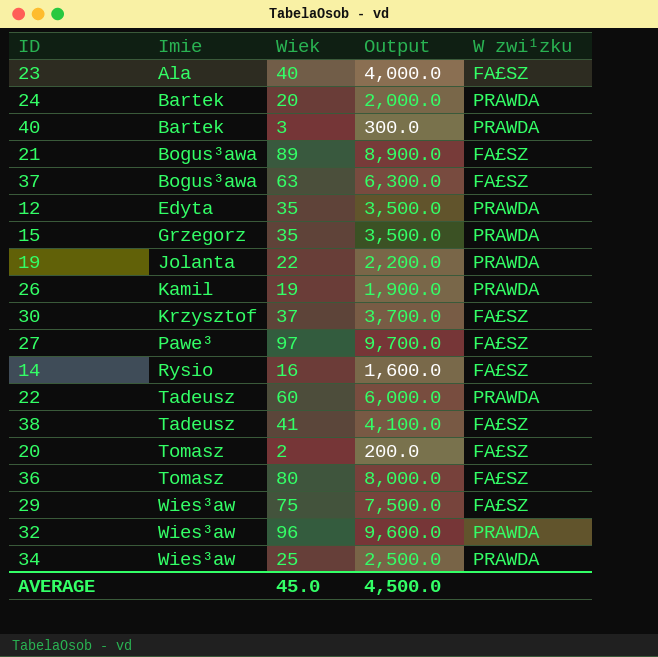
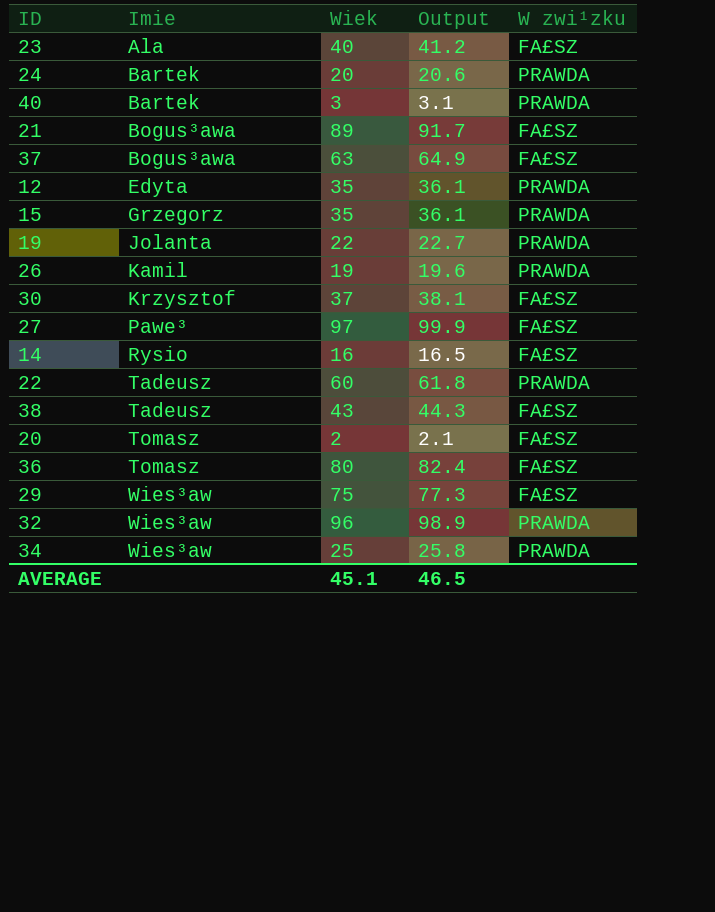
column Output | formula: [Wiek] * 100 -> [Wiek] * 1.03
38 | Wiek: 41 -> 43
AVERAGE | Wiek: 45.0 -> 45.1
AVERAGE | Output: 4,500.0 -> 46.5

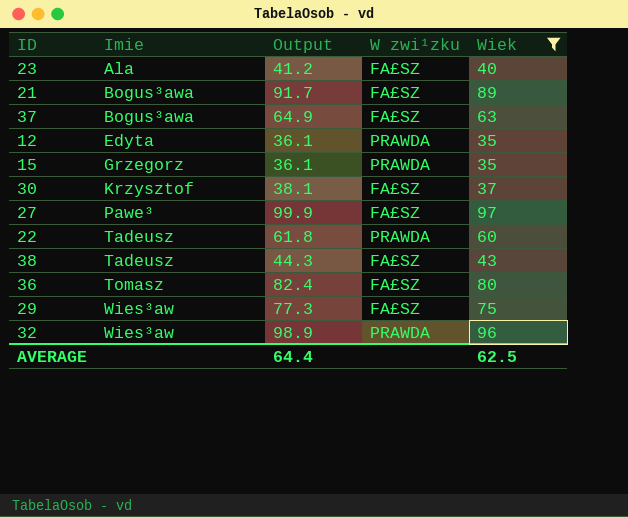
filter: none -> Wiek >= 35
column Wiek | position: 3 -> 5
AVERAGE | Output: 46.5 -> 64.4
AVERAGE | Wiek: 45.1 -> 62.5

